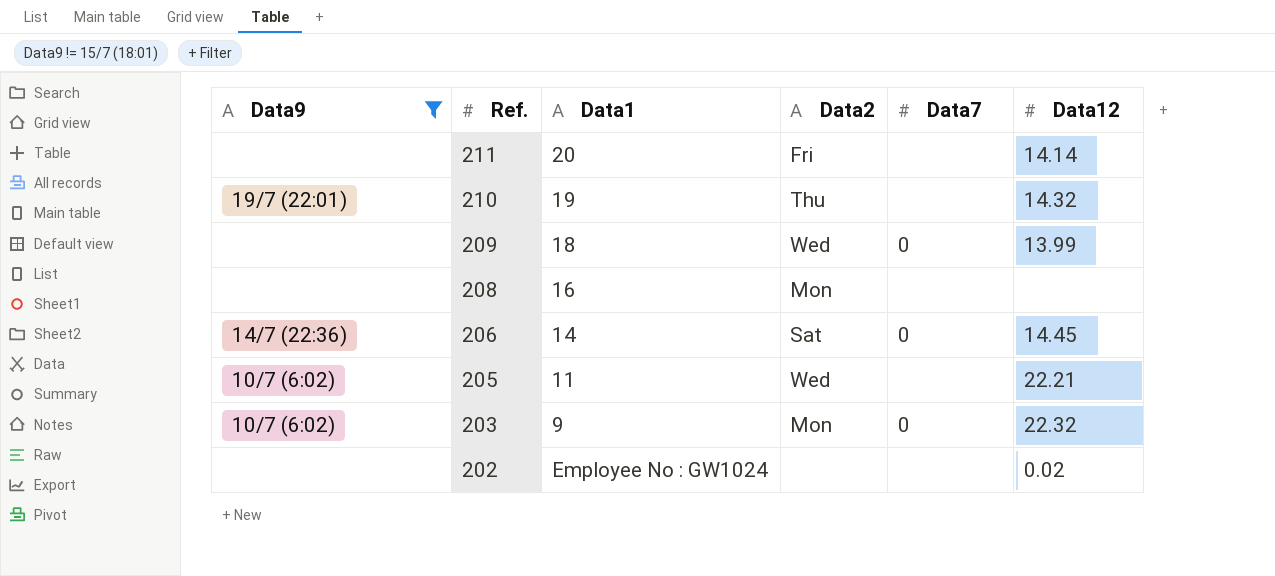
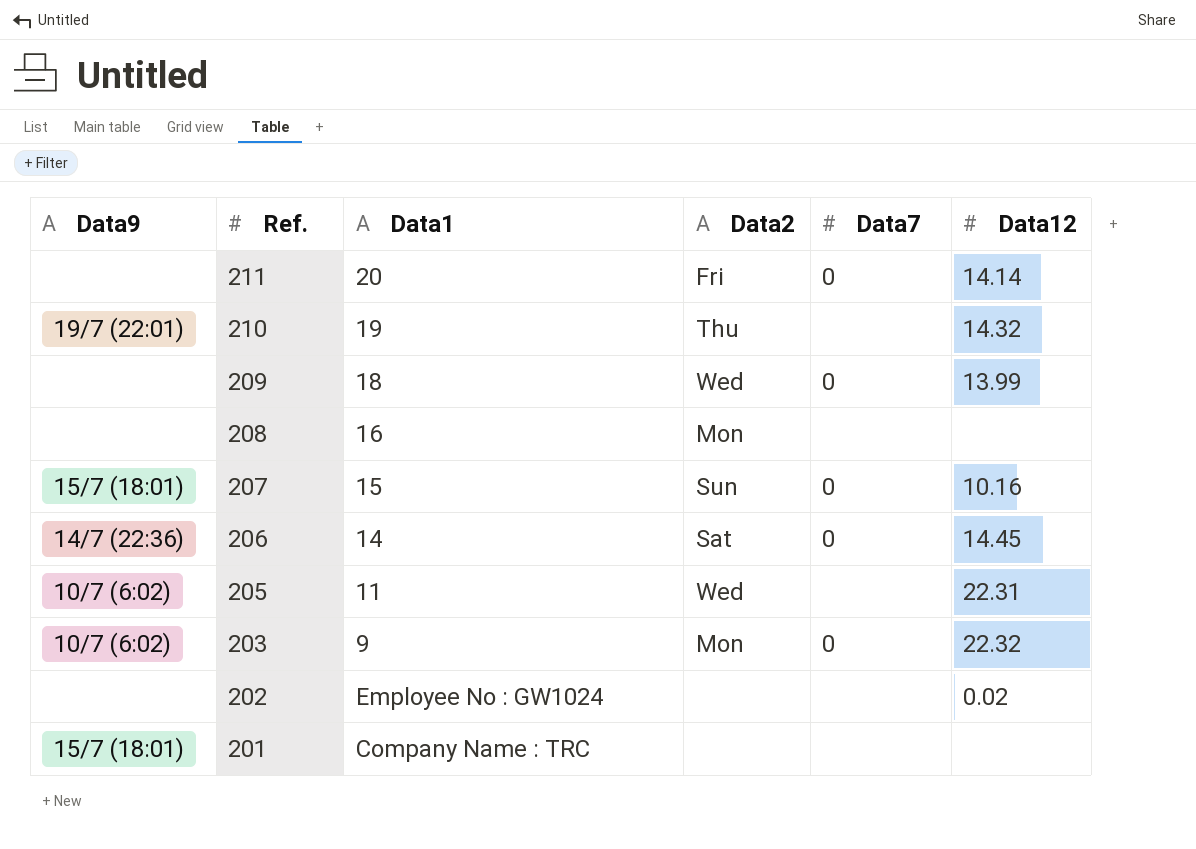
filter: Data9 != 15/7 (18:01) -> none
211 | Data7: none -> 0
205 | Data12: 22.21 -> 22.31

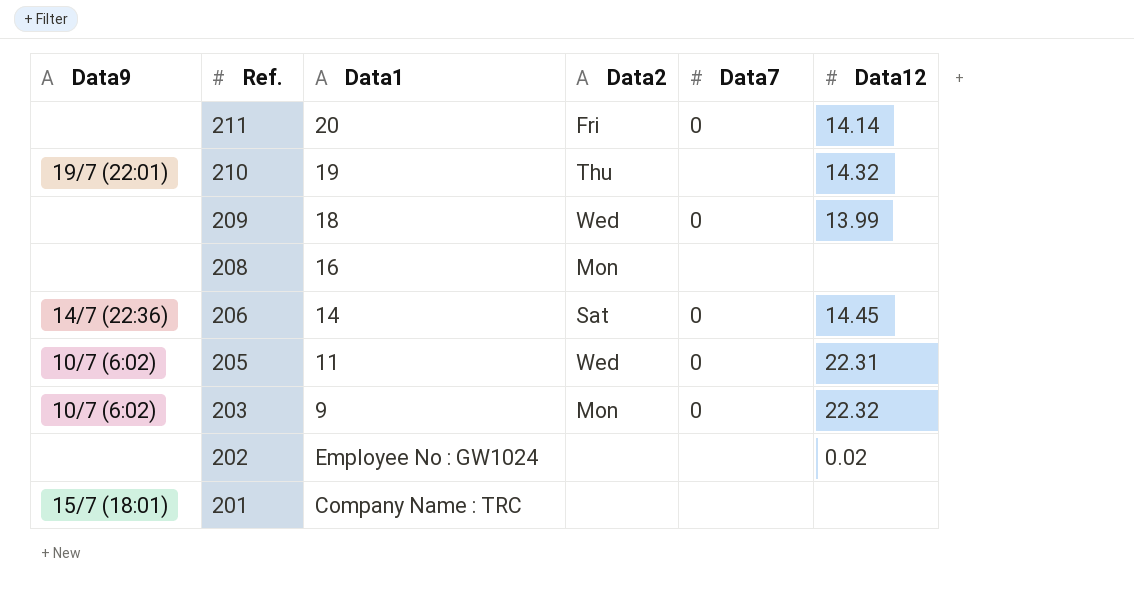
row 207: 15/7 (18:01) | 15 | Sun | 0 | 10.16 -> none
205 | Data7: none -> 0

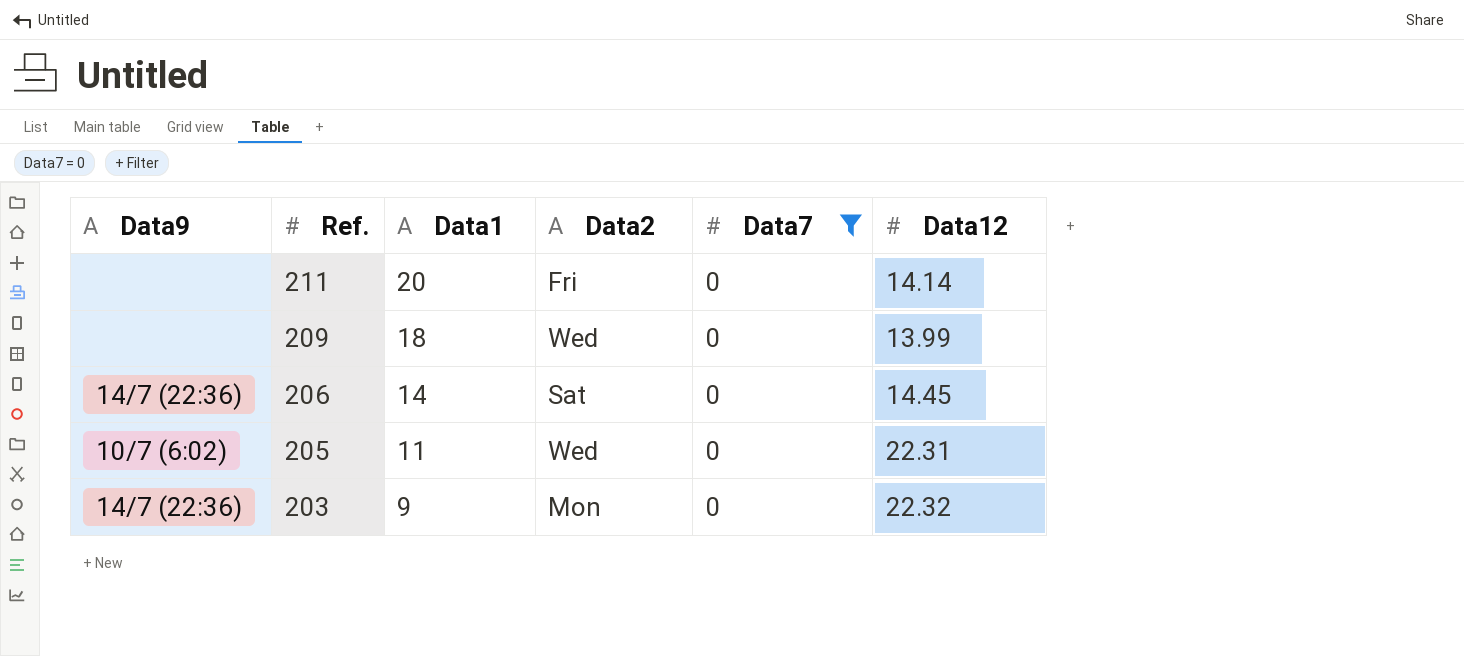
filter: none -> Data7 = 0
203 | Data9: 10/7 (6:02) -> 14/7 (22:36)

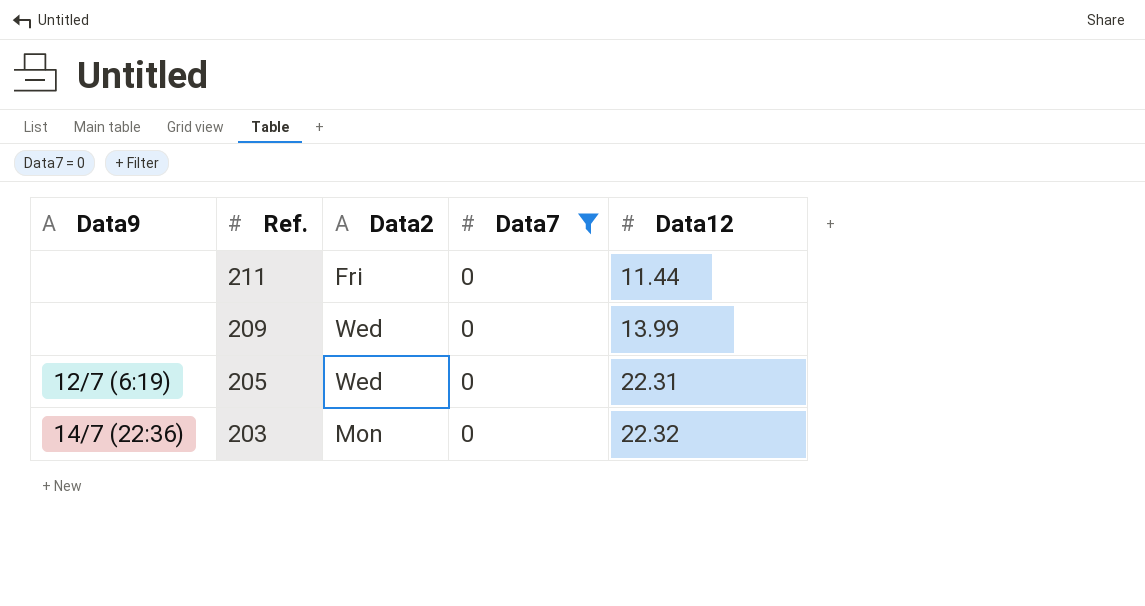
column Data1 | position: 3 -> none
row 206: 14/7 (22:36) | 14 | Sat | 0 | 14.45 -> none
211 | Data12: 14.14 -> 11.44
205 | Data9: 10/7 (6:02) -> 12/7 (6:19)

